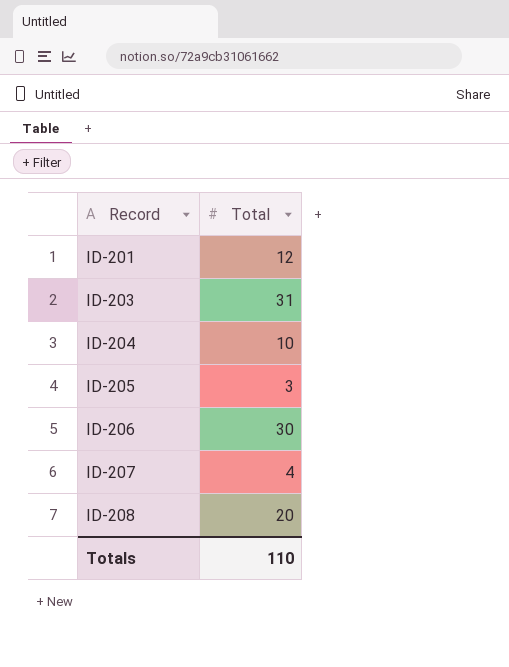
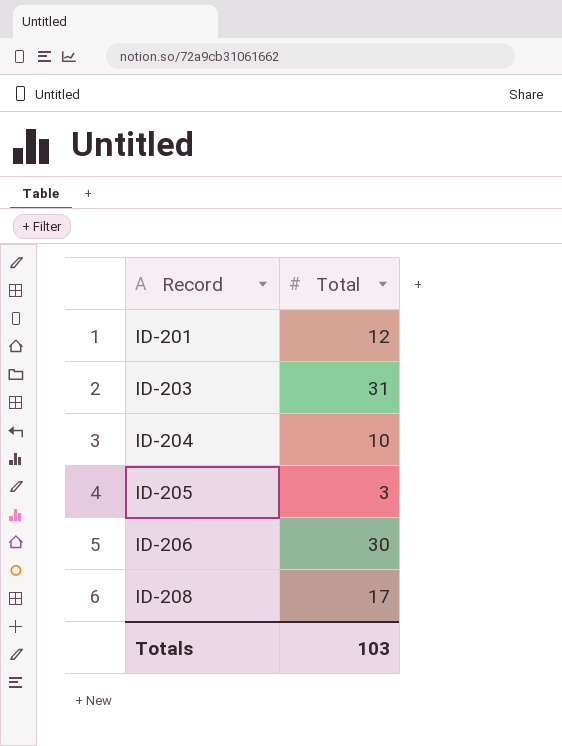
row ID-207: 4 -> none
ID-208 | Total: 20 -> 17
Totals | Total: 110 -> 103

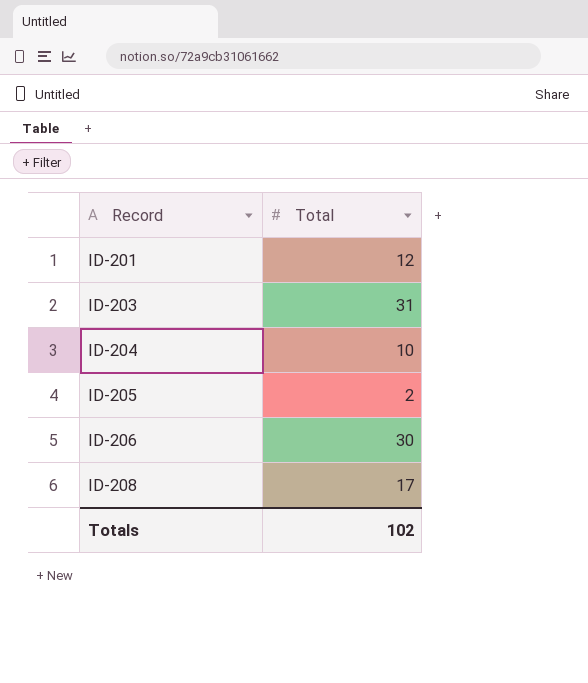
ID-205 | Total: 3 -> 2
Totals | Total: 103 -> 102

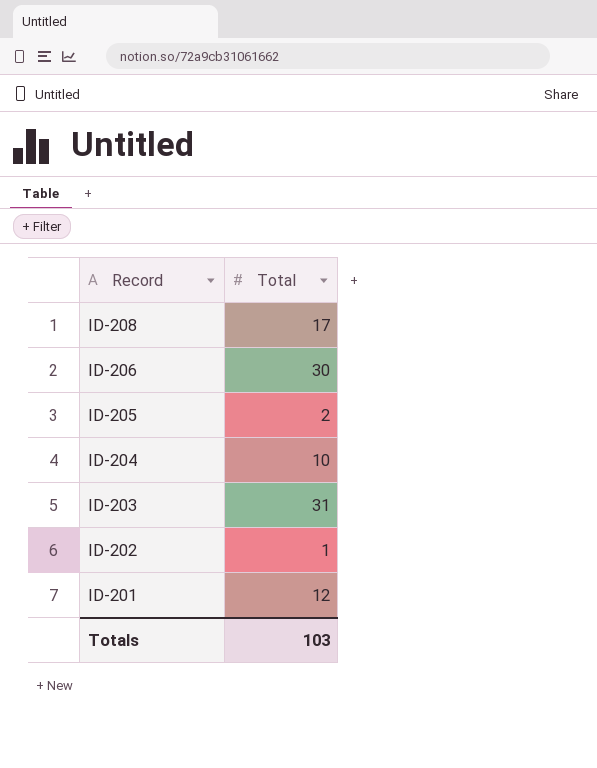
row order: Record ascending -> Record descending
row ID-202: none -> 1
Totals | Total: 102 -> 103

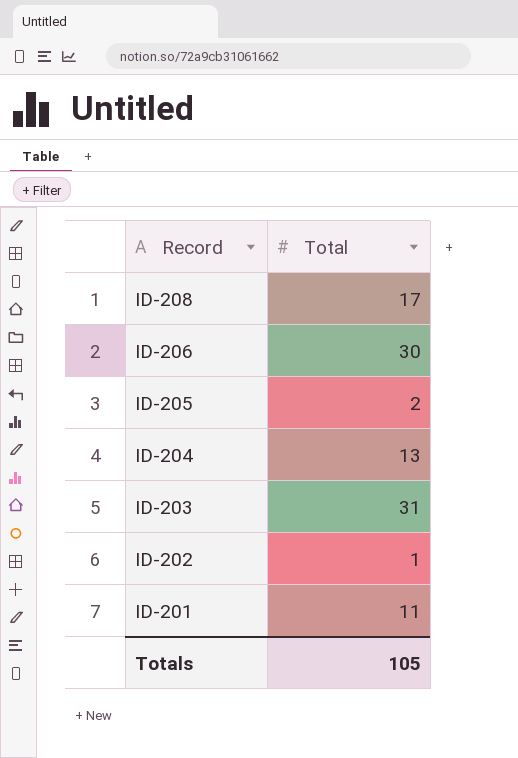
ID-204 | Total: 10 -> 13
ID-201 | Total: 12 -> 11
Totals | Total: 103 -> 105

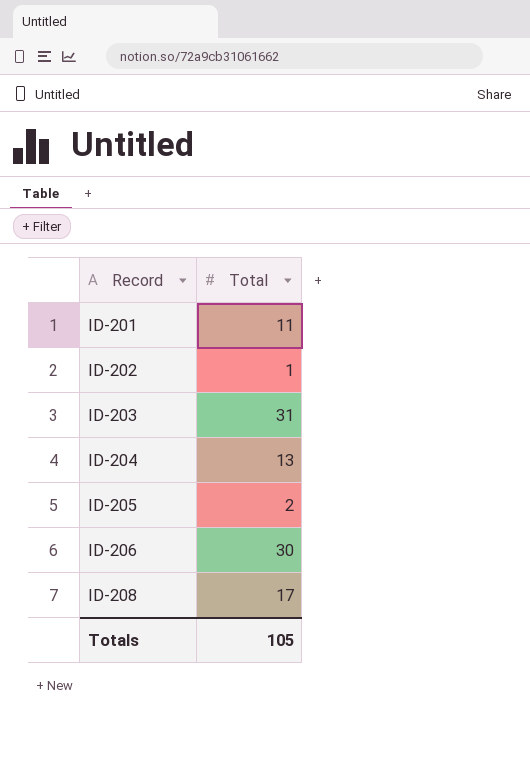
row order: Record descending -> Record ascending

